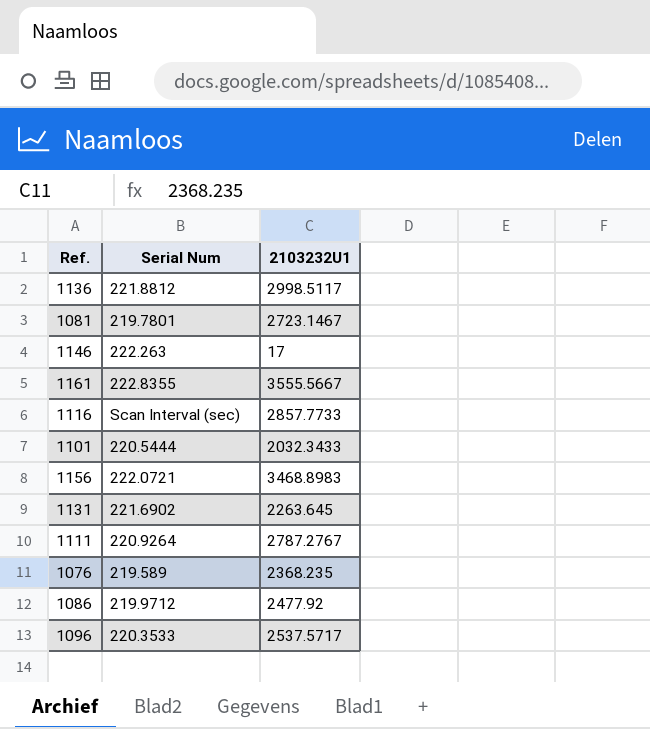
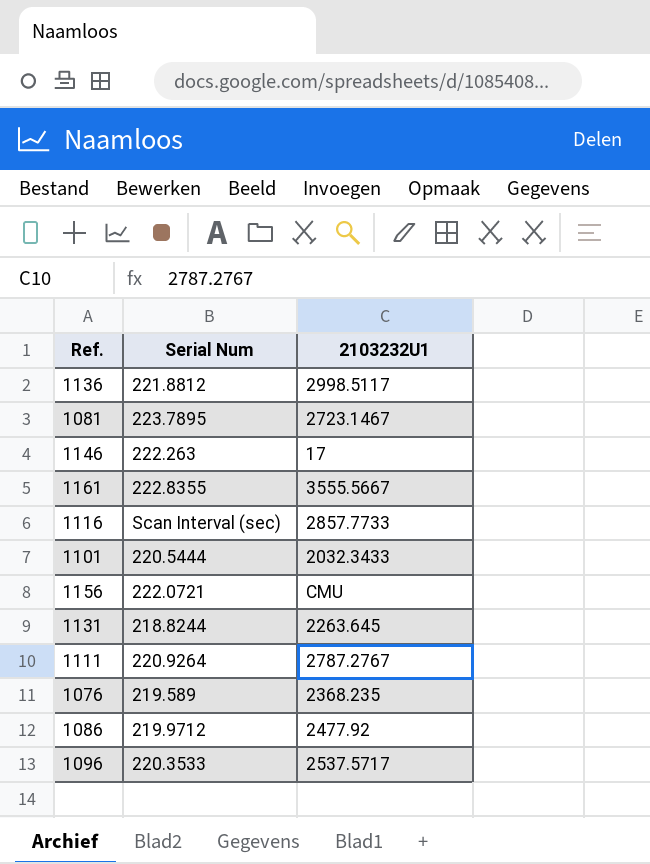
1081 | Serial Num: 219.7801 -> 223.7895
1156 | 2103232U1: 3468.8983 -> CMU
1131 | Serial Num: 221.6902 -> 218.8244

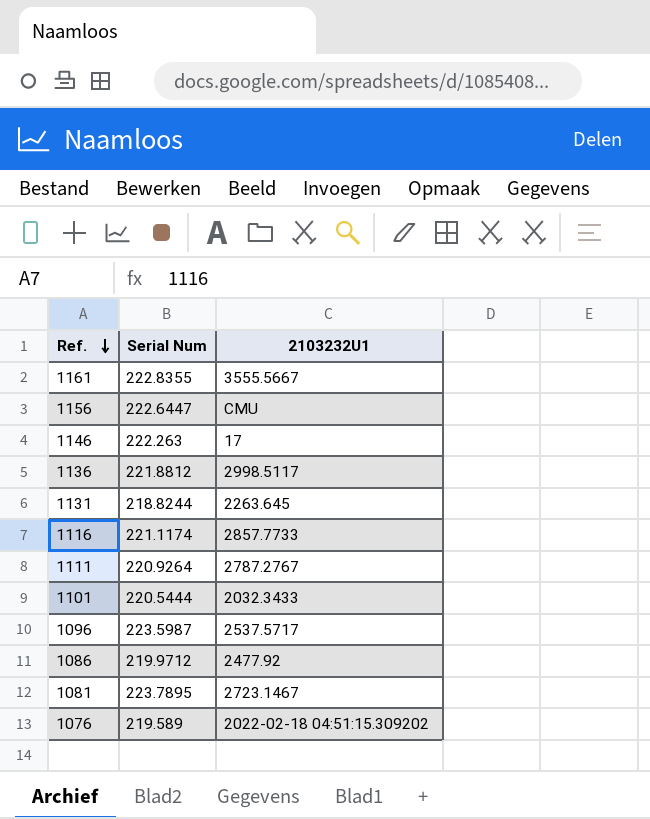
row order: none -> Ref. descending
1156 | Serial Num: 222.0721 -> 222.6447
1116 | Serial Num: Scan Interval (sec) -> 221.1174
1096 | Serial Num: 220.3533 -> 223.5987
1076 | 2103232U1: 2368.235 -> 2022-02-18 04:51:15.309202

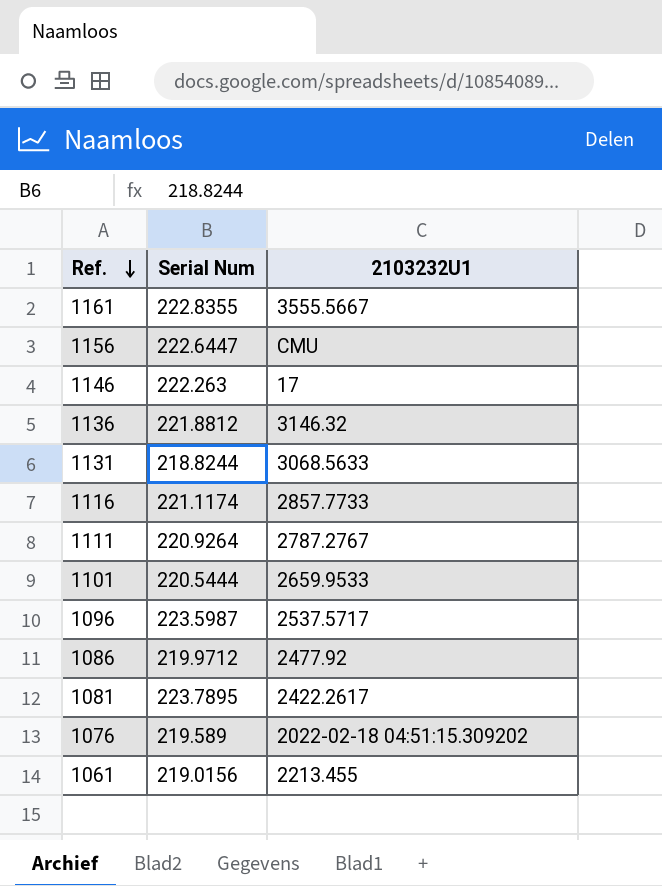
1136 | 2103232U1: 2998.5117 -> 3146.32
1131 | 2103232U1: 2263.645 -> 3068.5633
1101 | 2103232U1: 2032.3433 -> 2659.9533
1081 | 2103232U1: 2723.1467 -> 2422.2617
row 1061: none -> 219.0156 | 2213.455

